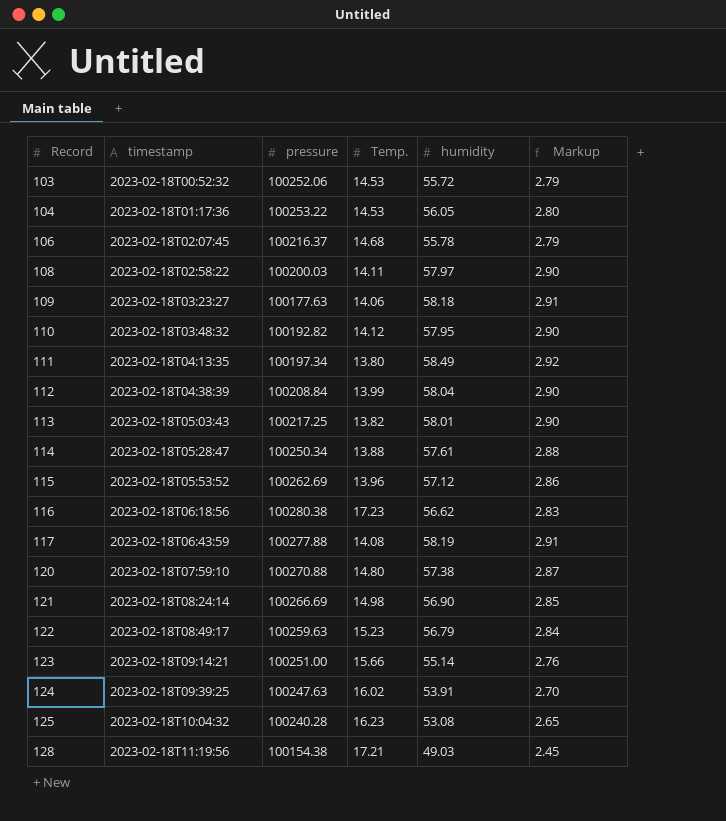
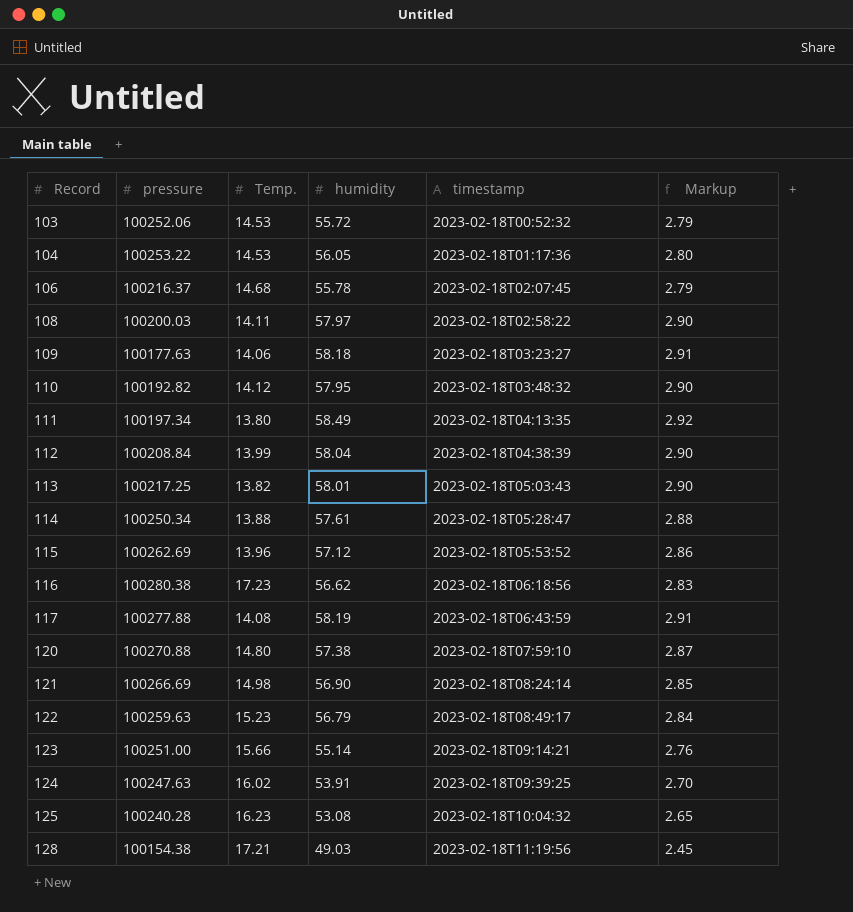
column timestamp | position: 2 -> 5

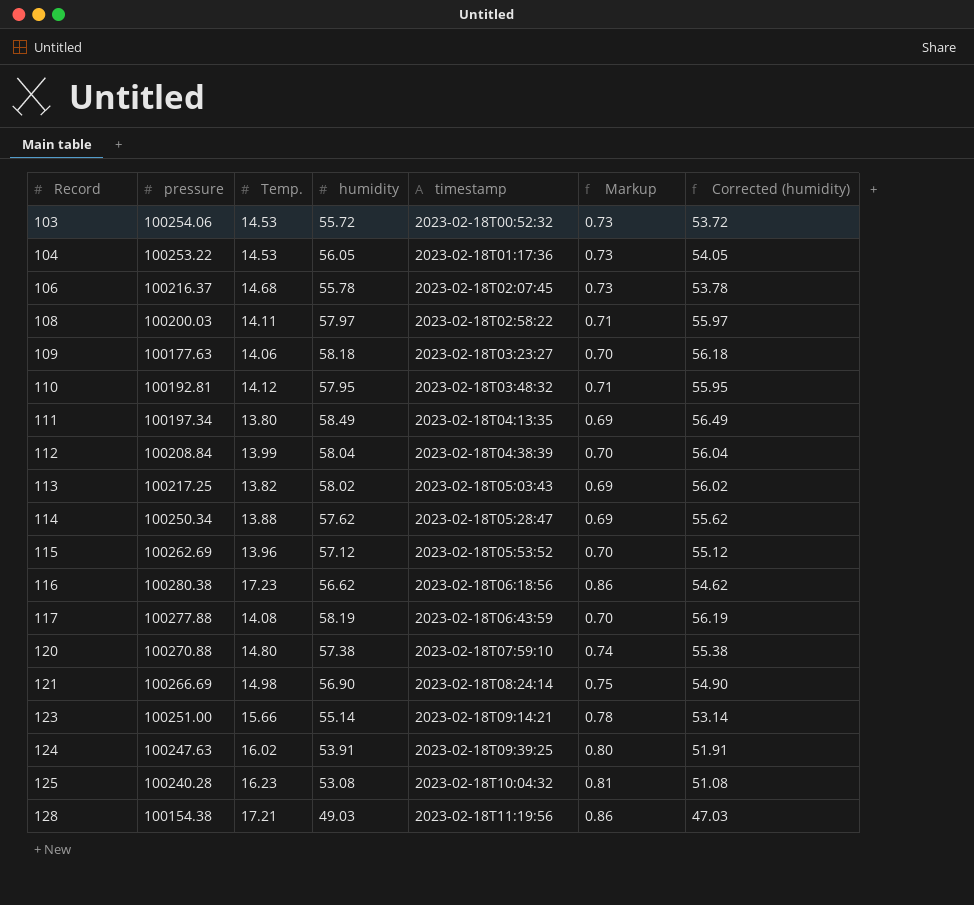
column Markup | formula: [humidity] * 0.05 -> [Temp.] * 0.05
column Corrected (humidity) | formula: none -> [humidity] - 2
row 122: 100259.63 | 15.23 | 56.79 | 2023-02-18T08:49:17 | 2.84 -> none
103 | pressure: 100252.06 -> 100254.06
110 | pressure: 100192.82 -> 100192.81
113 | humidity: 58.01 -> 58.02
114 | humidity: 57.61 -> 57.62

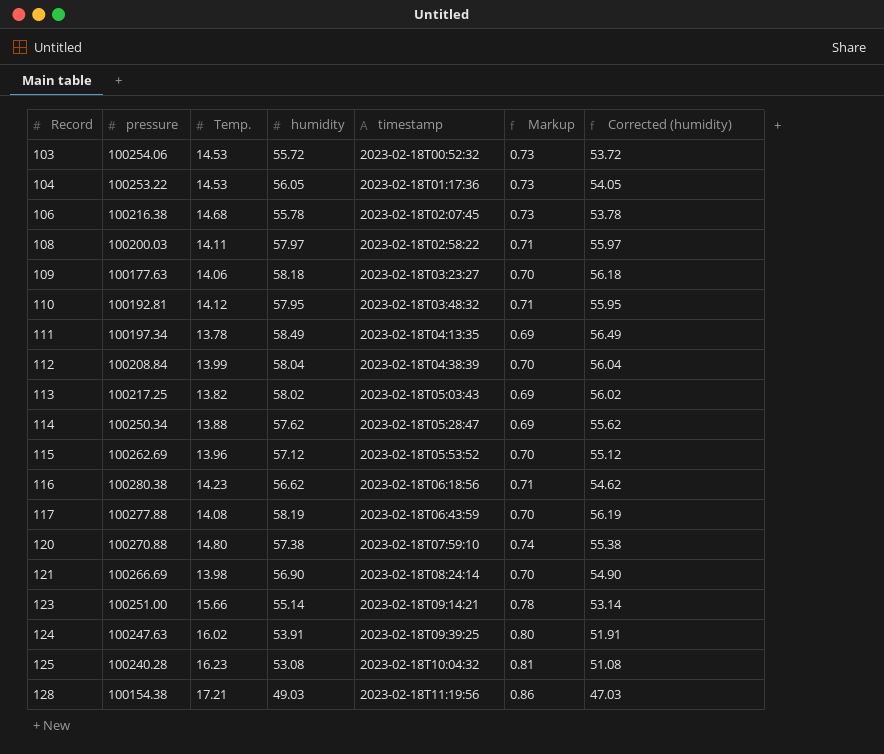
106 | pressure: 100216.37 -> 100216.38
111 | Temp.: 13.80 -> 13.78
116 | Temp.: 17.23 -> 14.23
116 | Markup: 0.86 -> 0.71
121 | Temp.: 14.98 -> 13.98
121 | Markup: 0.75 -> 0.70

